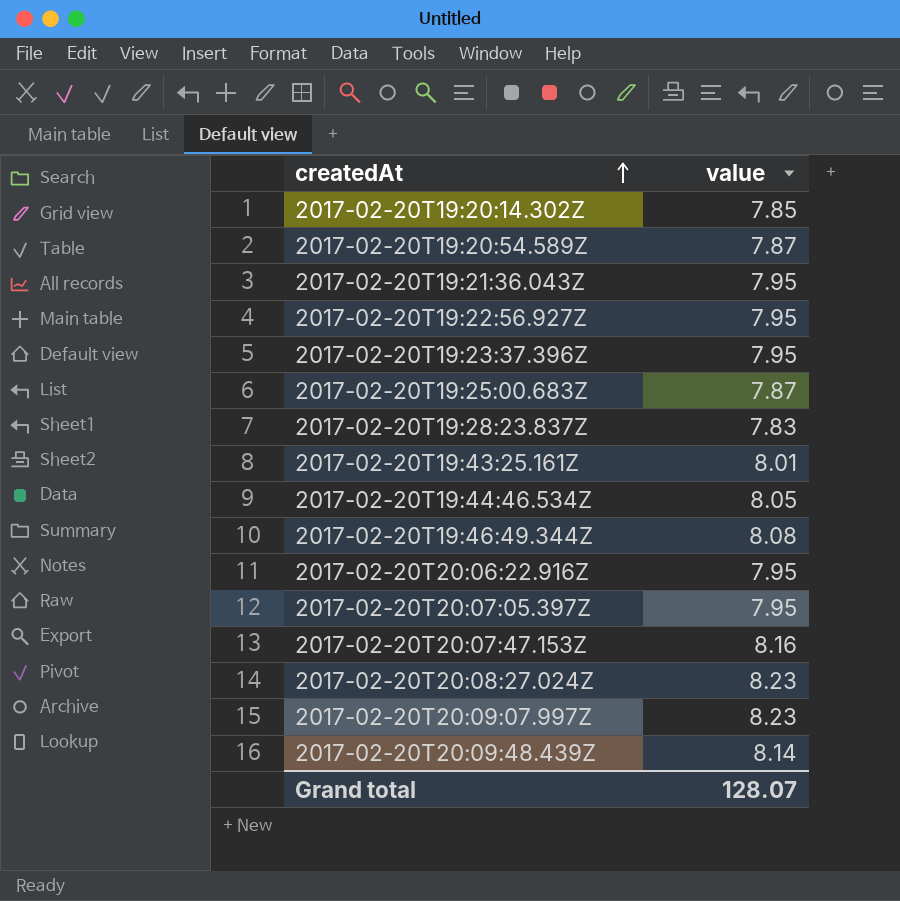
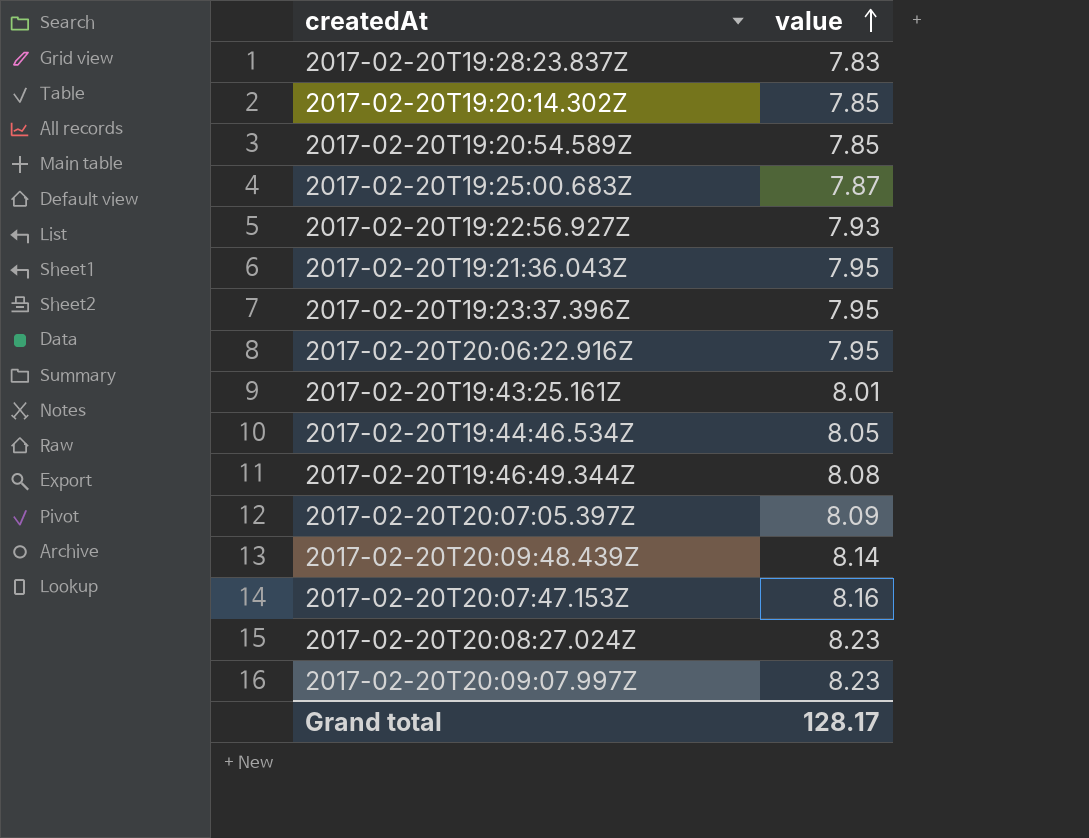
row order: createdAt ascending -> value ascending
2017-02-20T19:20:54.589Z | value: 7.87 -> 7.85
2017-02-20T19:22:56.927Z | value: 7.95 -> 7.93
2017-02-20T20:07:05.397Z | value: 7.95 -> 8.09
Grand total | value: 128.07 -> 128.17

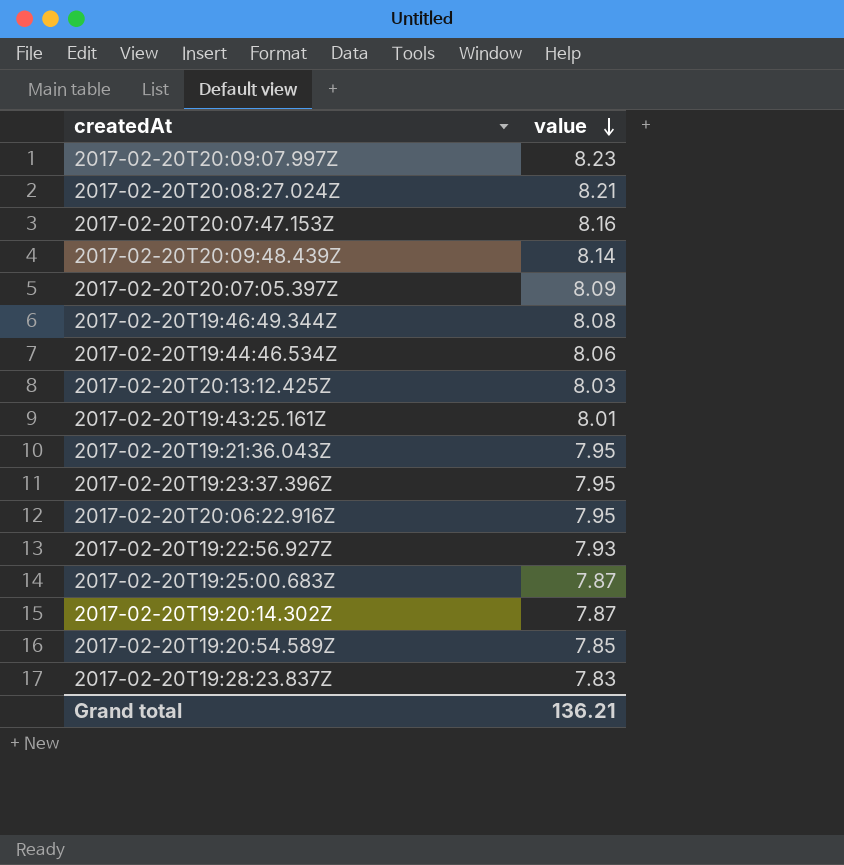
row order: value ascending -> value descending
2017-02-20T20:08:27.024Z | value: 8.23 -> 8.21
2017-02-20T19:44:46.534Z | value: 8.05 -> 8.06
row 2017-02-20T20:13:12.425Z: none -> 8.03
2017-02-20T19:20:14.302Z | value: 7.85 -> 7.87
Grand total | value: 128.17 -> 136.21

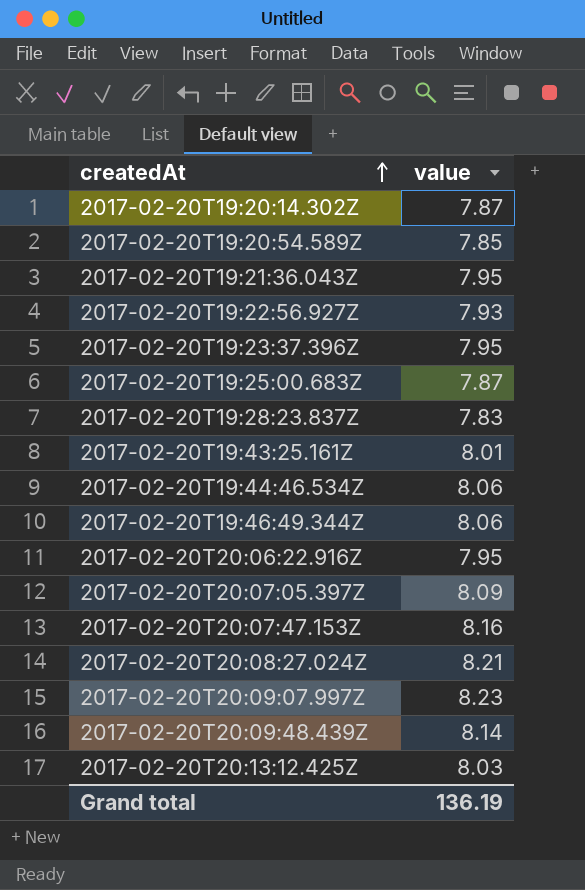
row order: value descending -> createdAt ascending
2017-02-20T19:46:49.344Z | value: 8.08 -> 8.06
Grand total | value: 136.21 -> 136.19

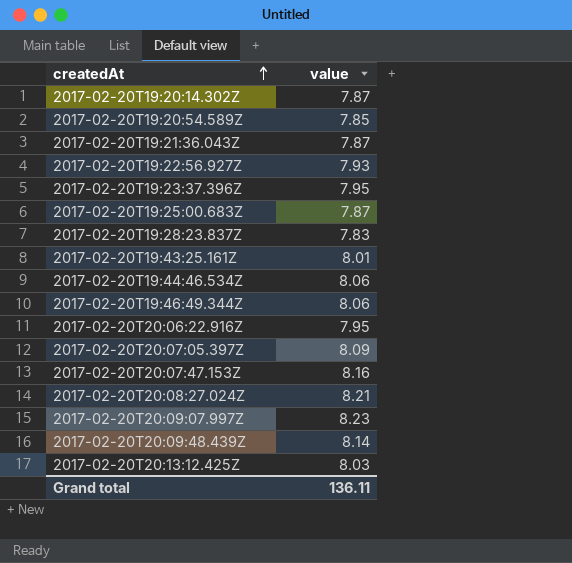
2017-02-20T19:21:36.043Z | value: 7.95 -> 7.87
Grand total | value: 136.19 -> 136.11

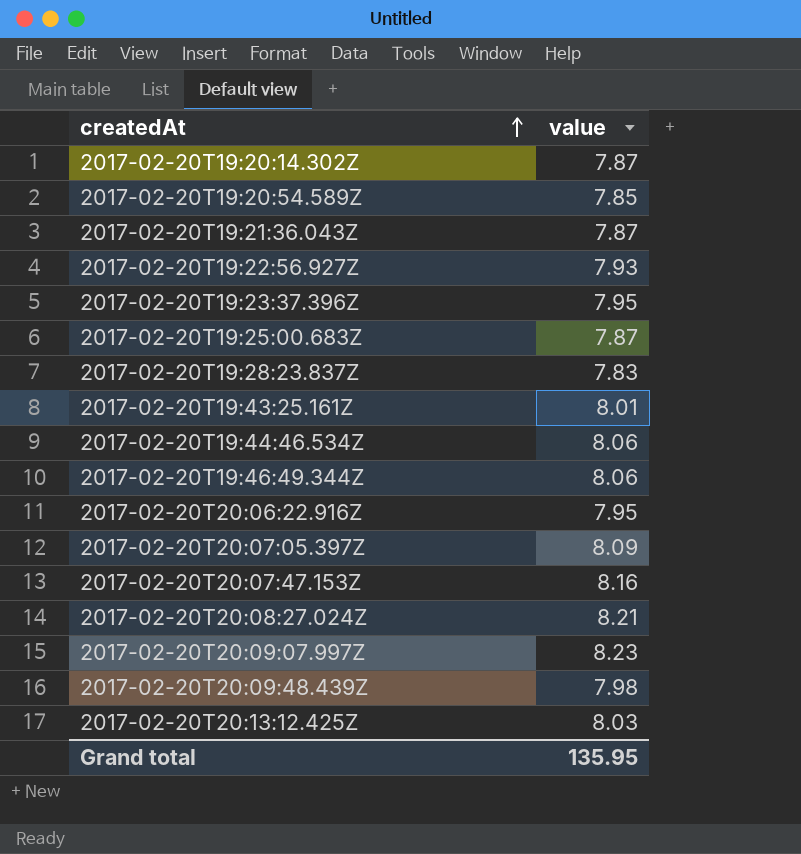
2017-02-20T20:09:48.439Z | value: 8.14 -> 7.98
Grand total | value: 136.11 -> 135.95

